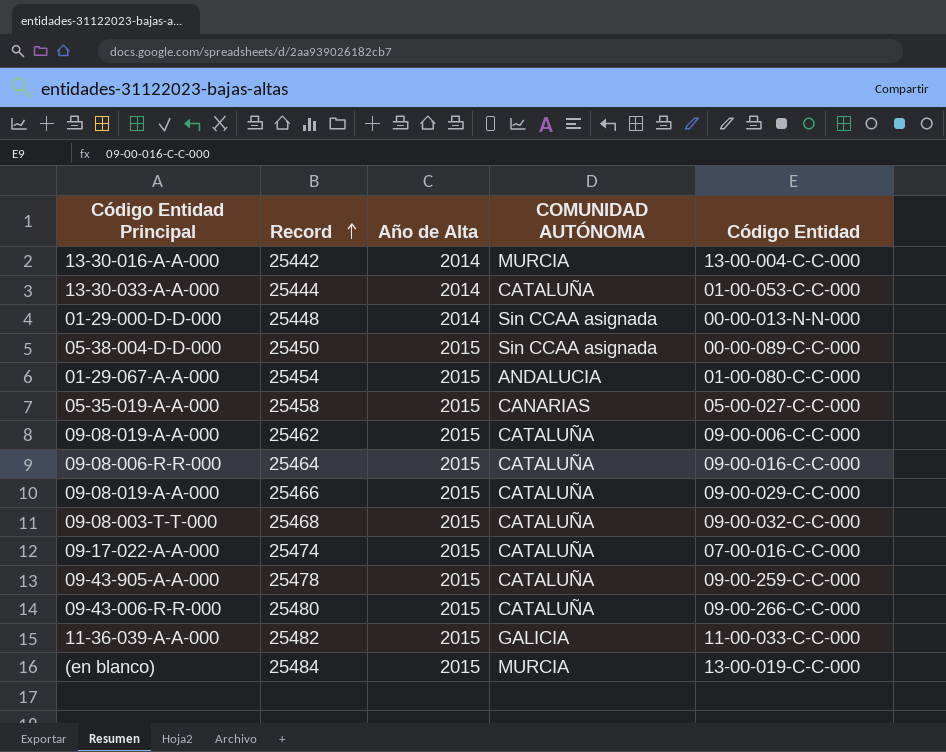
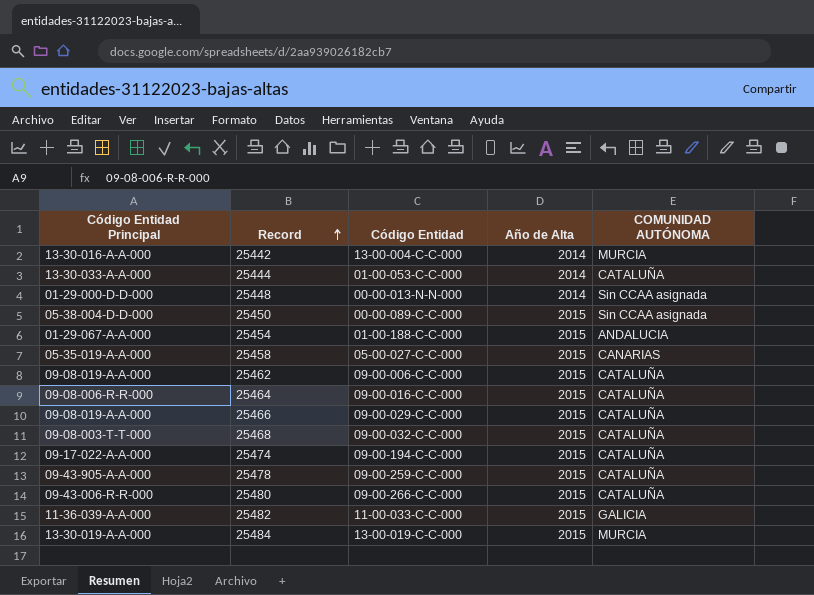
column Código Entidad | position: 5 -> 3
25454 | Código Entidad: 01-00-080-C-C-000 -> 01-00-188-C-C-000
25474 | Código Entidad: 07-00-016-C-C-000 -> 09-00-194-C-C-000
25484 | Código Entidad Principal: (en blanco) -> 13-30-019-A-A-000

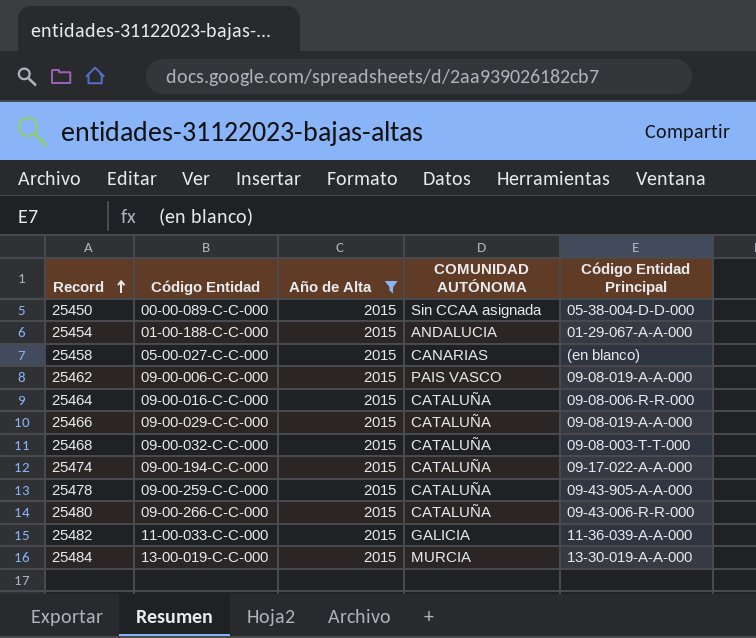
filter: none -> Año de Alta = 2015
column Código Entidad Principal | position: 1 -> 5
25458 | Código Entidad Principal: 05-35-019-A-A-000 -> (en blanco)
25462 | COMUNIDAD AUTÓNOMA: CATALUÑA -> PAIS VASCO

